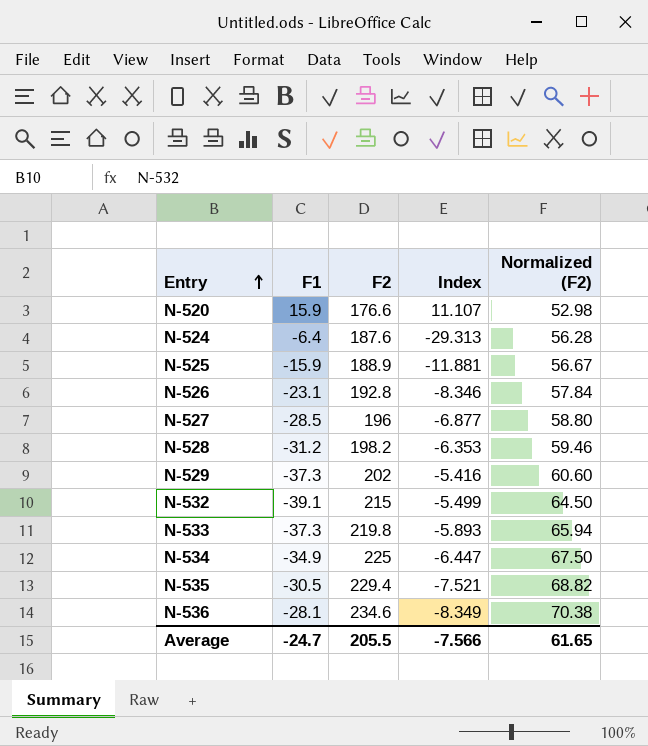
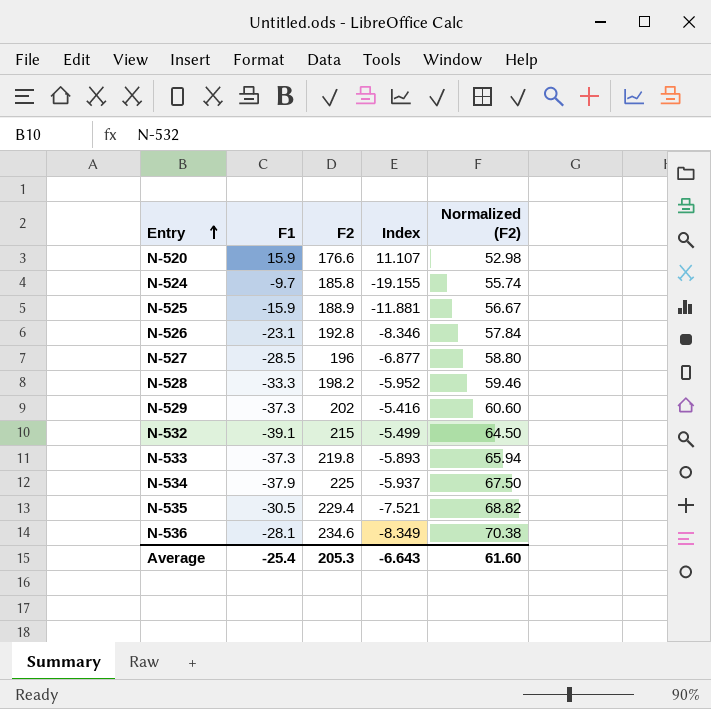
N-524 | F1: -6.4 -> -9.7
N-524 | F2: 187.6 -> 185.8
N-524 | Index: -29.313 -> -19.155
N-524 | Normalized (F2): 56.28 -> 55.74
N-528 | F1: -31.2 -> -33.3
N-528 | Index: -6.353 -> -5.952
N-534 | F1: -34.9 -> -37.9
N-534 | Index: -6.447 -> -5.937
Average | F1: -24.7 -> -25.4
Average | F2: 205.5 -> 205.3
Average | Index: -7.566 -> -6.643
Average | Normalized (F2): 61.65 -> 61.60

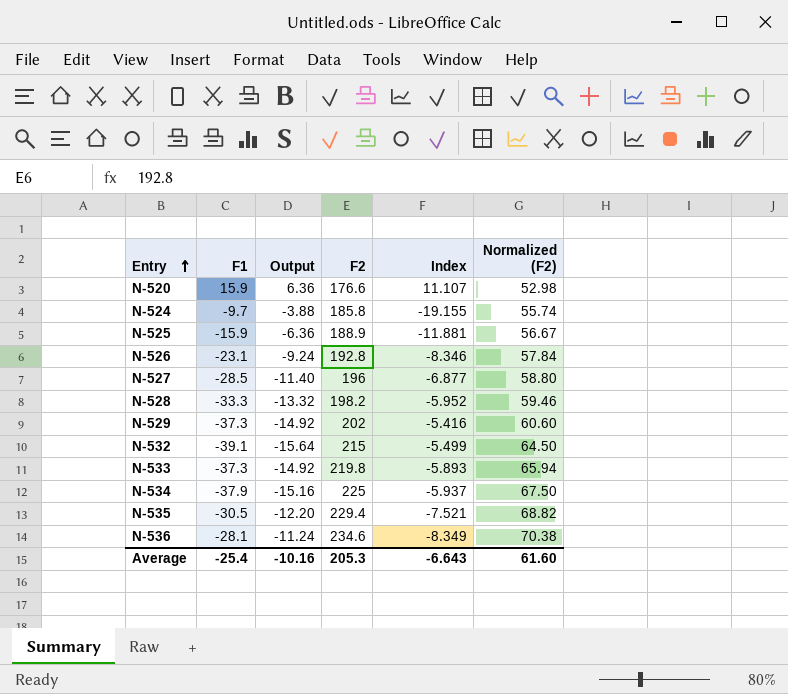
column Output | formula: none -> [F1] * 0.4

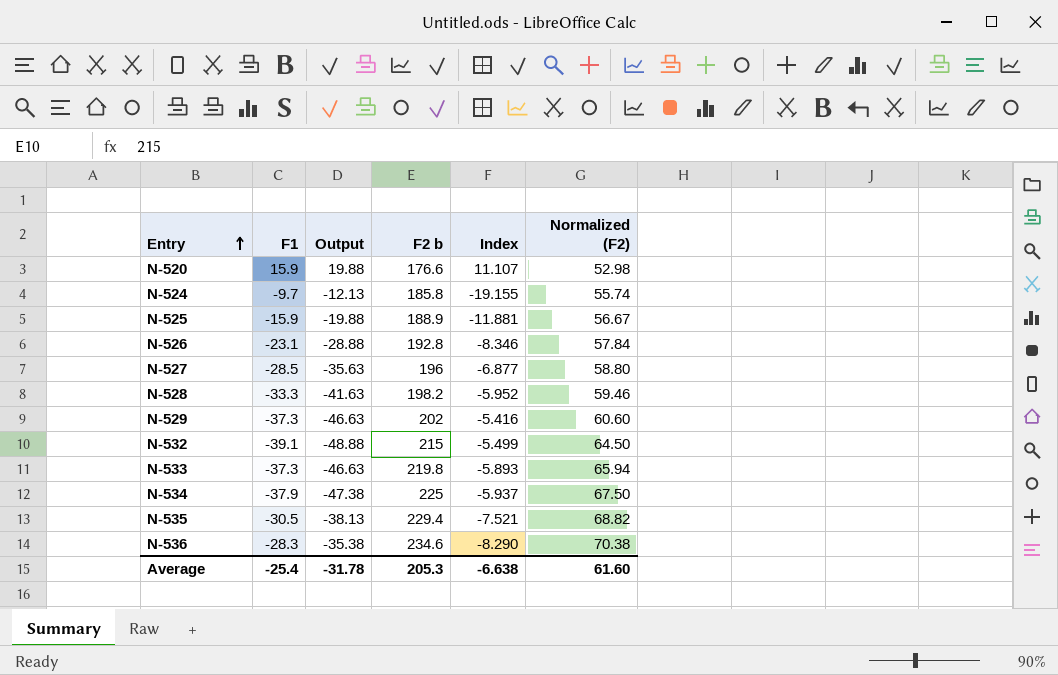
column Output | formula: [F1] * 0.4 -> [F1] * 1.25
column name: F2 -> F2 b
N-536 | F1: -28.1 -> -28.3
N-536 | Index: -8.349 -> -8.290
Average | Output: -10.16 -> -31.78
Average | Index: -6.643 -> -6.638

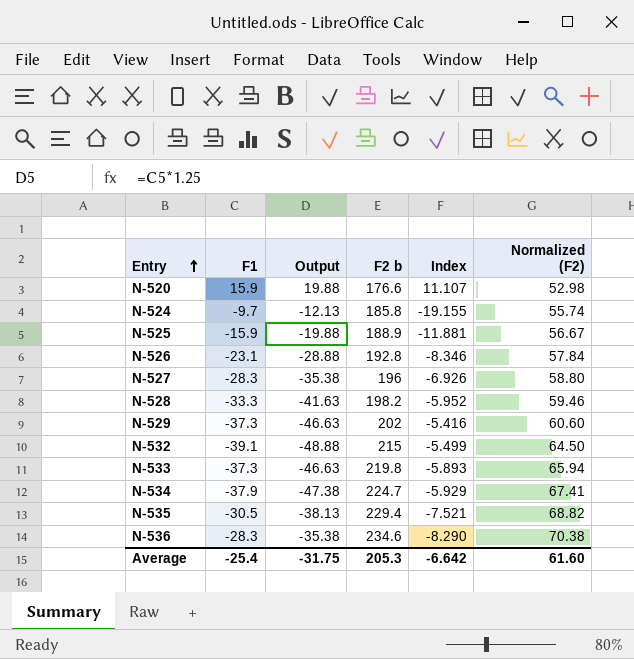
N-527 | F1: -28.5 -> -28.3
N-527 | Output: -35.63 -> -35.38
N-527 | Index: -6.877 -> -6.926
N-534 | F2 b: 225 -> 224.7
N-534 | Index: -5.937 -> -5.929
N-534 | Normalized (F2): 67.50 -> 67.41
Average | Output: -31.78 -> -31.75
Average | Index: -6.638 -> -6.642

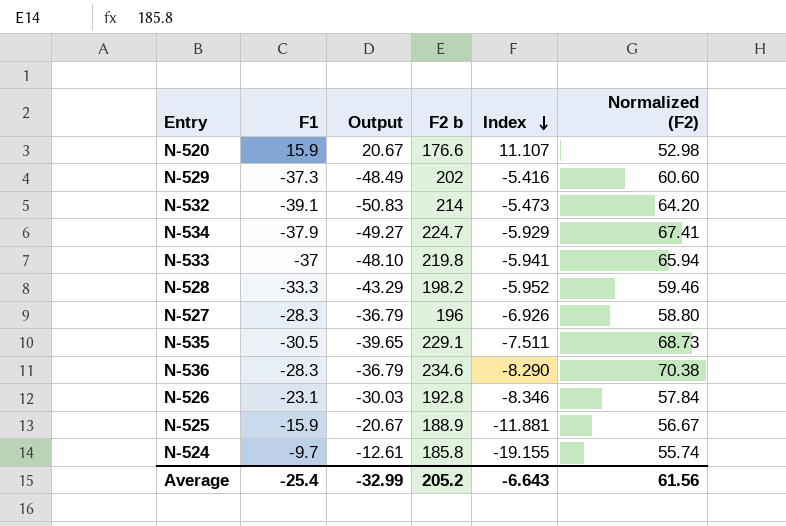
row order: Entry ascending -> Index descending
column Output | formula: [F1] * 1.25 -> [F1] * 1.3
N-532 | F2 b: 215 -> 214
N-532 | Index: -5.499 -> -5.473
N-532 | Normalized (F2): 64.50 -> 64.20
N-533 | F1: -37.3 -> -37
N-533 | Index: -5.893 -> -5.941
N-535 | F2 b: 229.4 -> 229.1
N-535 | Index: -7.521 -> -7.511
N-535 | Normalized (F2): 68.82 -> 68.73
Average | Output: -31.75 -> -32.99
Average | F2 b: 205.3 -> 205.2
Average | Index: -6.642 -> -6.643
Average | Normalized (F2): 61.60 -> 61.56

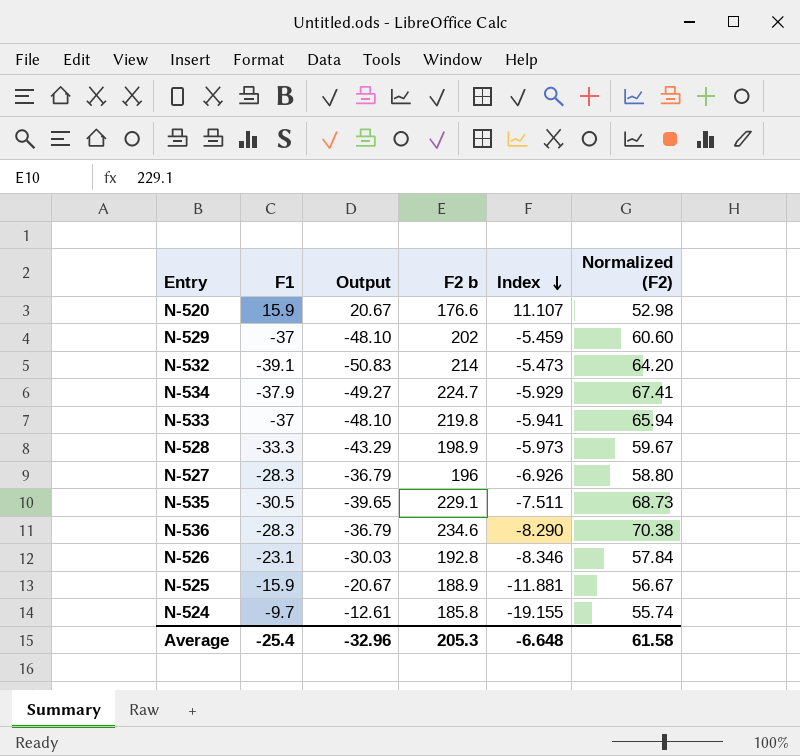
N-529 | F1: -37.3 -> -37
N-529 | Output: -48.49 -> -48.10
N-529 | Index: -5.416 -> -5.459
N-528 | F2 b: 198.2 -> 198.9
N-528 | Index: -5.952 -> -5.973
N-528 | Normalized (F2): 59.46 -> 59.67
Average | Output: -32.99 -> -32.96
Average | F2 b: 205.2 -> 205.3
Average | Index: -6.643 -> -6.648
Average | Normalized (F2): 61.56 -> 61.58

